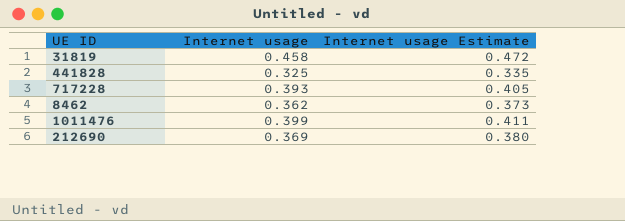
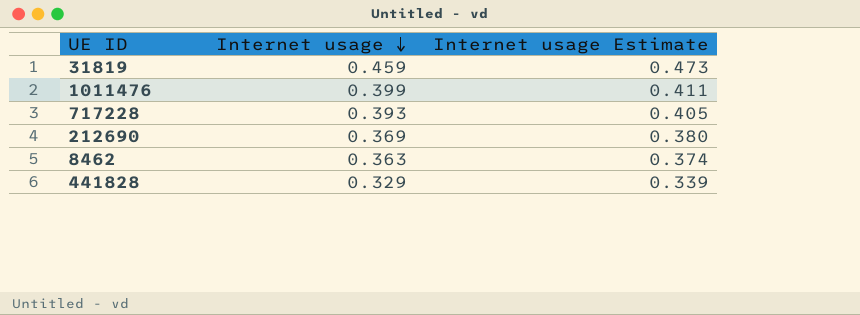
row order: none -> Internet usage descending
31819 | Internet usage: 0.458 -> 0.459
31819 | Internet usage Estimate: 0.472 -> 0.473
8462 | Internet usage: 0.362 -> 0.363
8462 | Internet usage Estimate: 0.373 -> 0.374
441828 | Internet usage: 0.325 -> 0.329
441828 | Internet usage Estimate: 0.335 -> 0.339

